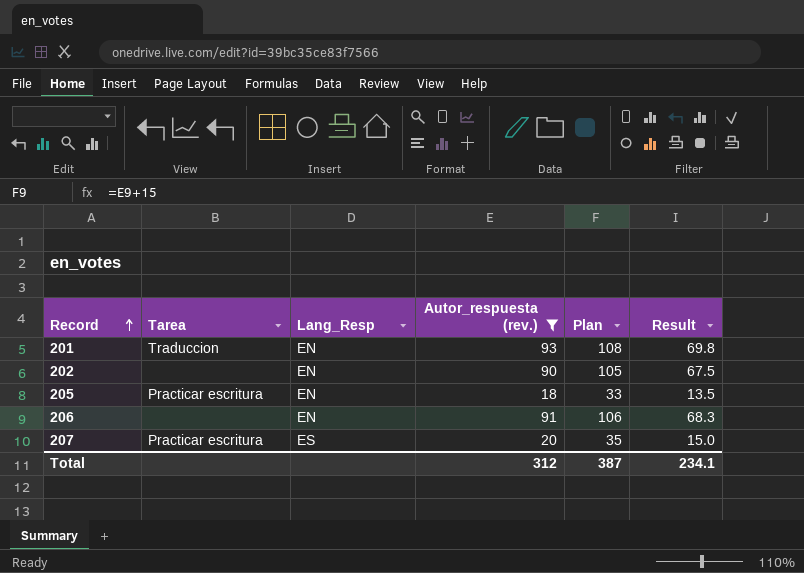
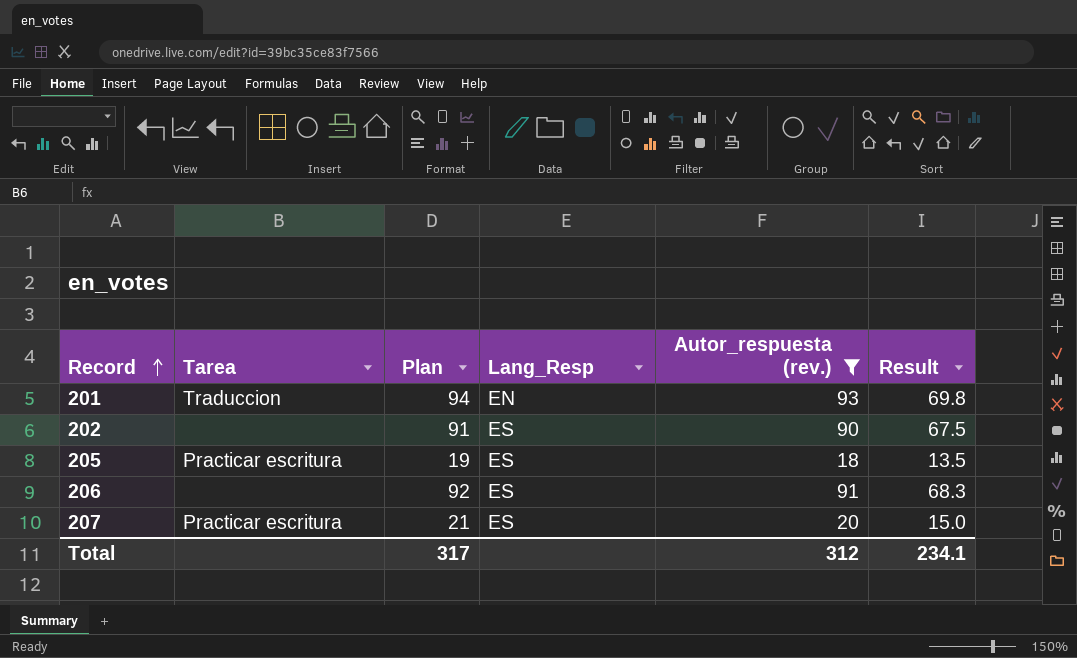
column Plan | formula: [Autor_respuesta (rev.)] + 15 -> [Autor_respuesta (rev.)] + 1
column Plan | position: 5 -> 3
202 | Lang_Resp: EN -> ES
205 | Lang_Resp: EN -> ES
206 | Lang_Resp: EN -> ES
Total | Plan: 387 -> 317

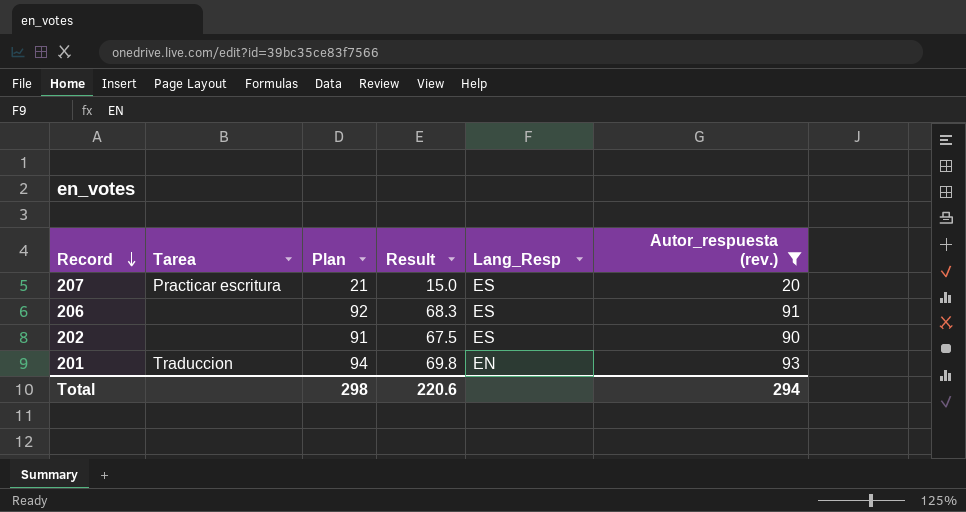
row order: Record ascending -> Record descending
column Result | position: 6 -> 4
row 205: Practicar escritura | 19 | ES | 18 | 13.5 -> none
Total | Plan: 317 -> 298
Total | Result: 234.1 -> 220.6
Total | Autor_respuesta (rev.): 312 -> 294

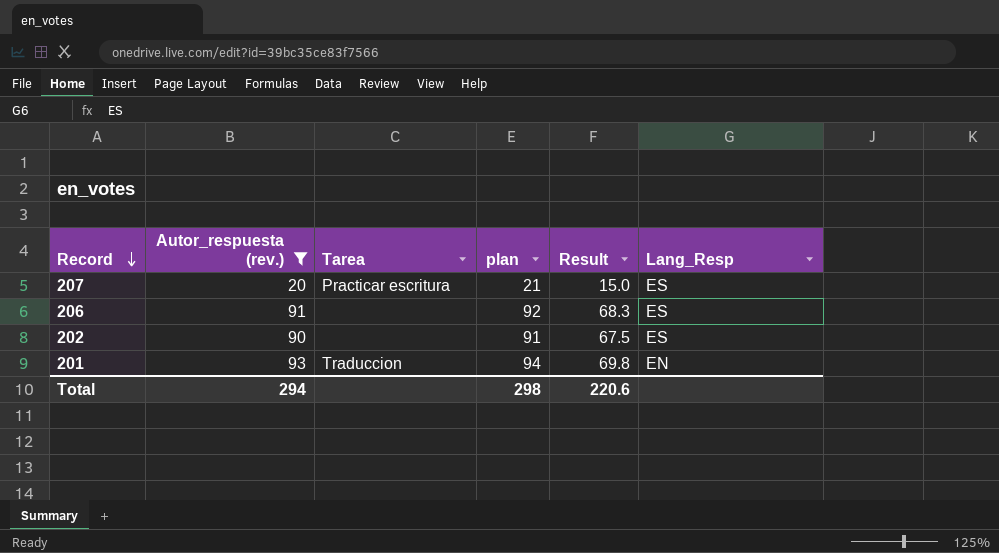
column Autor_respuesta (rev.) | position: 6 -> 2
column name: Plan -> plan

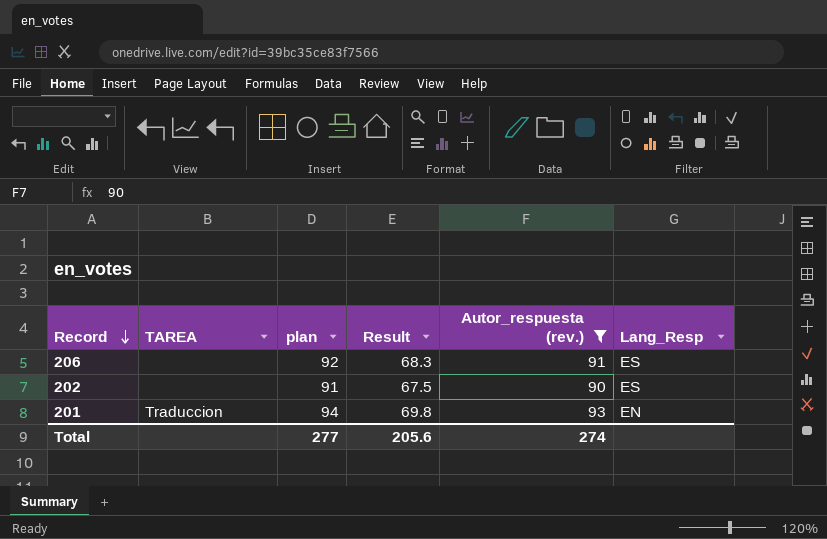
column name: Tarea -> TAREA
column Autor_respuesta (rev.) | position: 2 -> 5
row 207: 20 | Practicar escritura | 21 | 15.0 | ES -> none
Total | plan: 298 -> 277
Total | Result: 220.6 -> 205.6
Total | Autor_respuesta (rev.): 294 -> 274

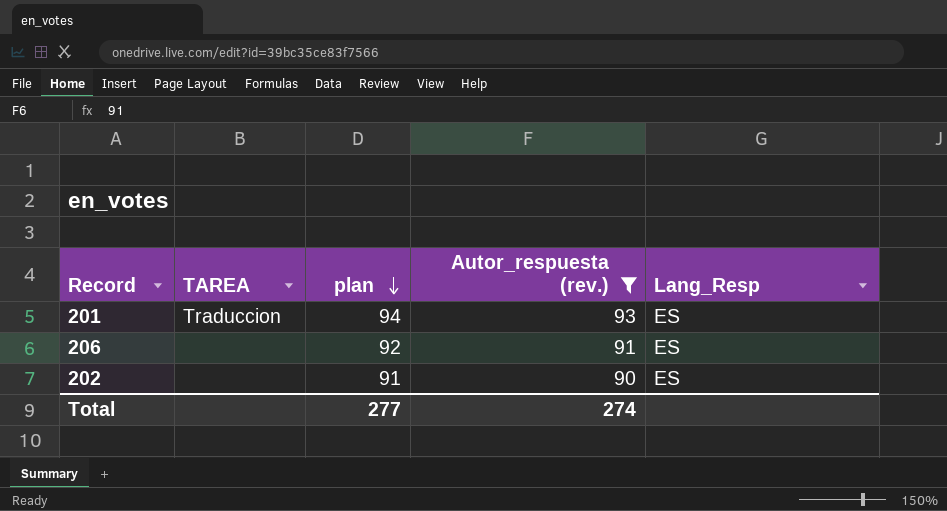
row order: Record descending -> plan descending
column Result | formula: [Autor_respuesta (rev.)] * 0.75 -> none
201 | Lang_Resp: EN -> ES

